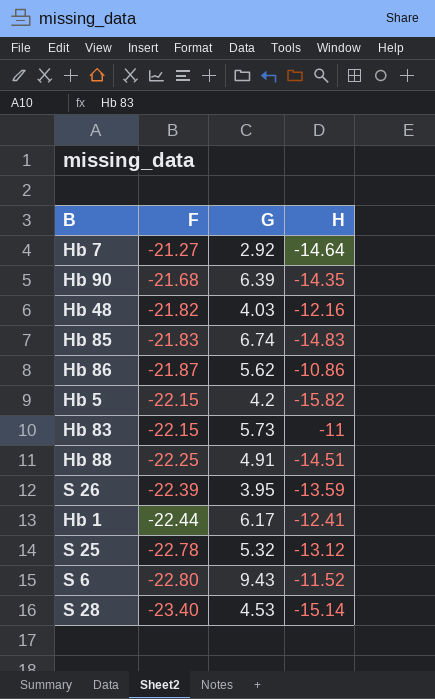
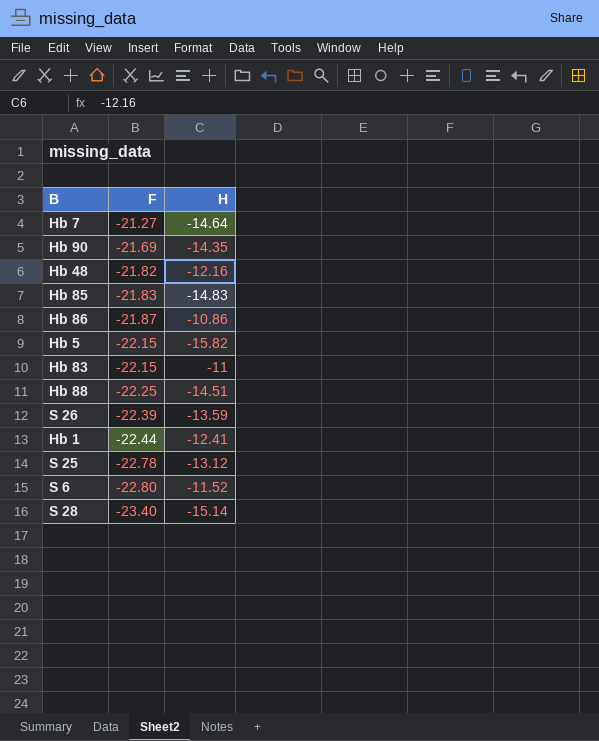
column G | position: 3 -> none
Hb 90 | F: -21.68 -> -21.69

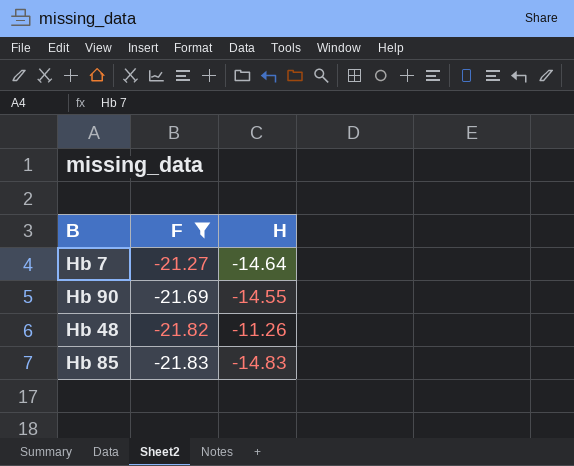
filter: none -> F >= -21.83
Hb 90 | H: -14.35 -> -14.55
Hb 48 | H: -12.16 -> -11.26

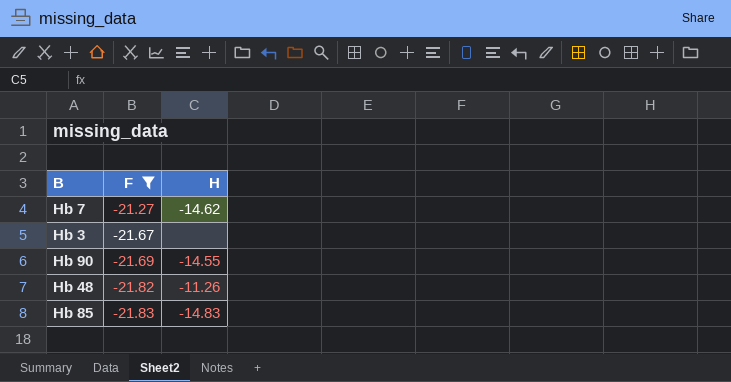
Hb 7 | H: -14.64 -> -14.62
row Hb 3: none -> -21.67 | none

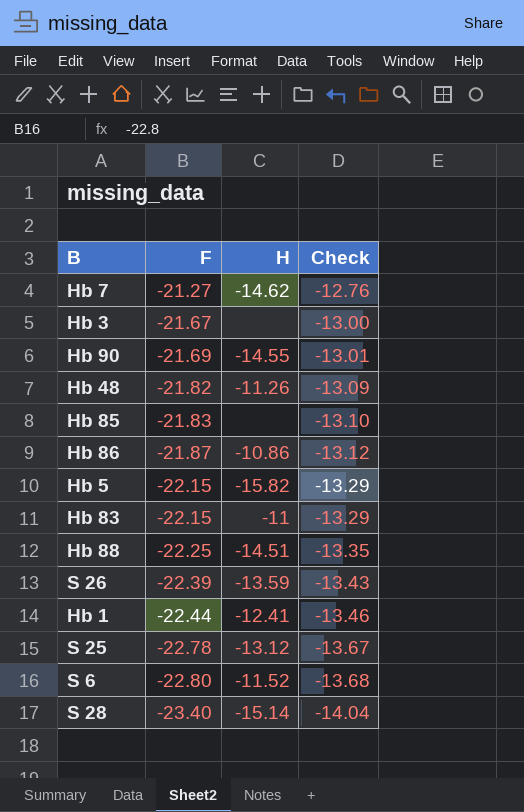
filter: F >= -21.83 -> none
column Check | formula: none -> [F] * 0.6
Hb 85 | H: -14.83 -> none

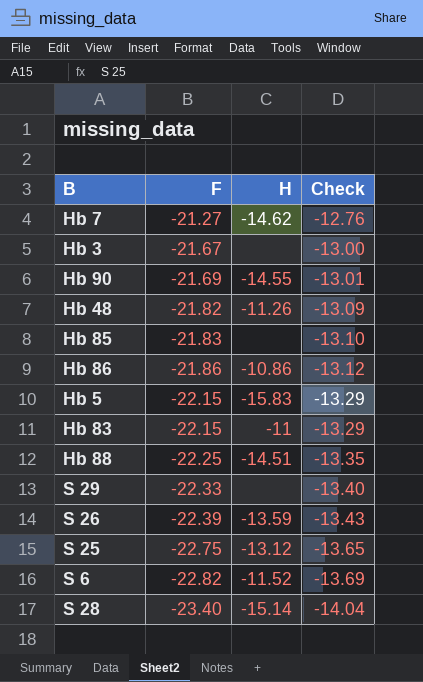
row Hb 1: -22.44 | -12.41 | -13.46 -> none
Hb 86 | F: -21.87 -> -21.86
Hb 5 | H: -15.82 -> -15.83
row S 29: none -> -22.33 | none | -13.40
S 25 | F: -22.78 -> -22.75
S 25 | Check: -13.67 -> -13.65
S 6 | F: -22.80 -> -22.82
S 6 | Check: -13.68 -> -13.69

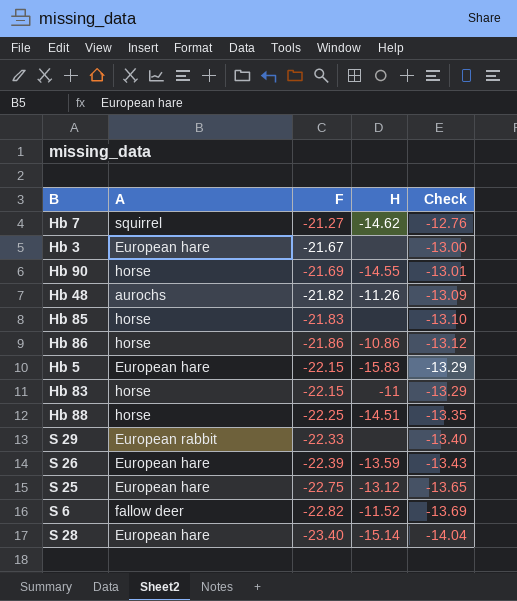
column A | position: none -> 2

